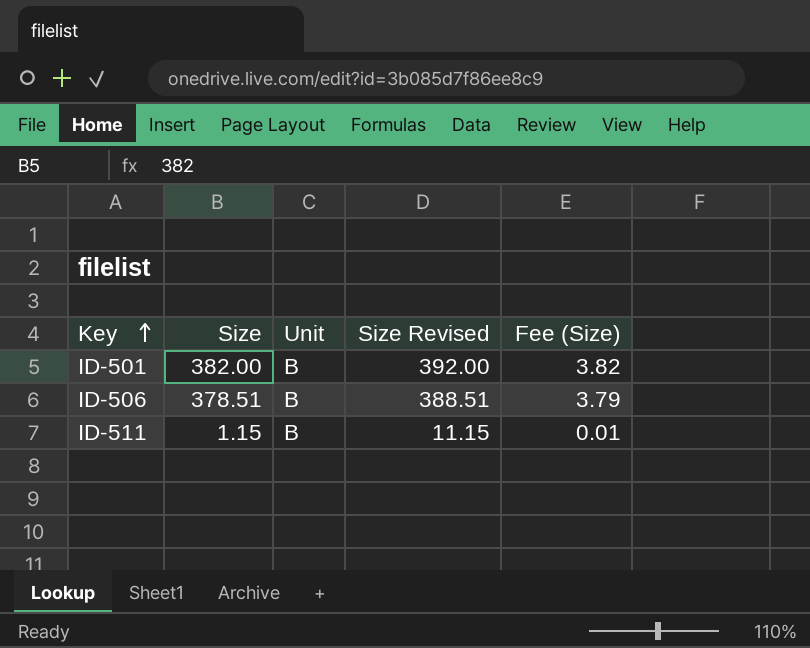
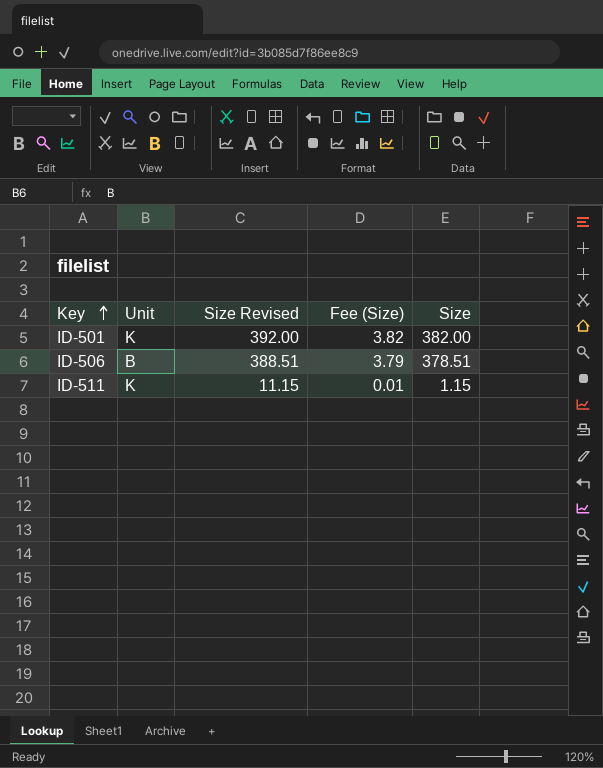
column Size | position: 2 -> 5
ID-501 | Unit: B -> K
ID-511 | Unit: B -> K

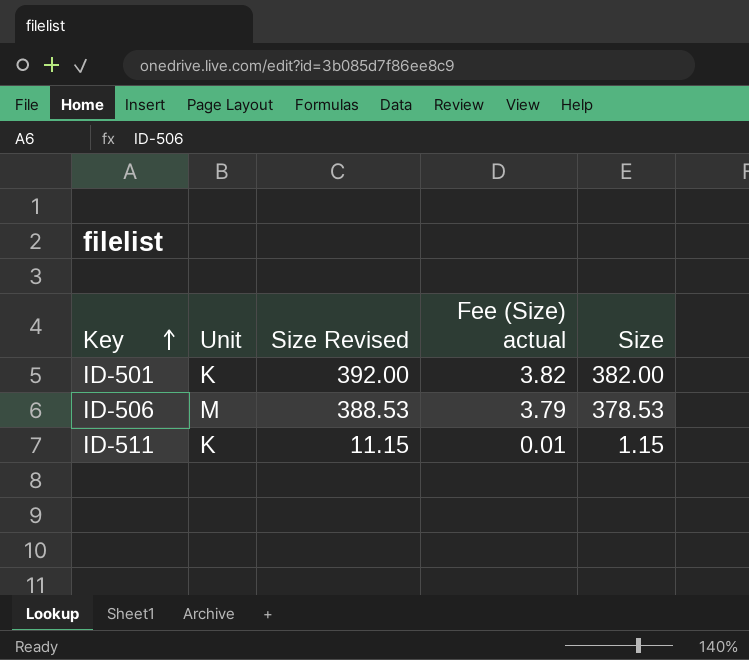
column name: Fee (Size) -> Fee (Size) actual
ID-506 | Unit: B -> M
ID-506 | Size Revised: 388.51 -> 388.53
ID-506 | Size: 378.51 -> 378.53

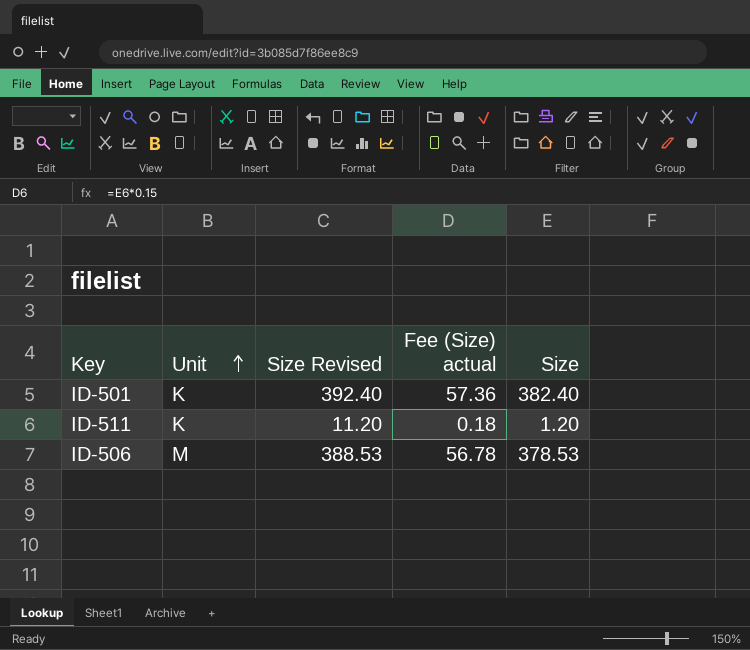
row order: Key ascending -> Unit ascending
column Fee (Size) actual | formula: [Size] * 0.01 -> [Size] * 0.15
ID-501 | Size Revised: 392.00 -> 392.40
ID-501 | Size: 382.00 -> 382.40
ID-511 | Size Revised: 11.15 -> 11.20
ID-511 | Size: 1.15 -> 1.20

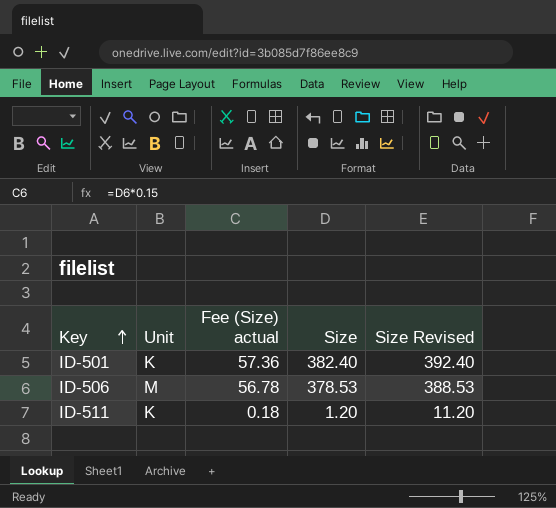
row order: Unit ascending -> Key ascending
column Size Revised | position: 3 -> 5

